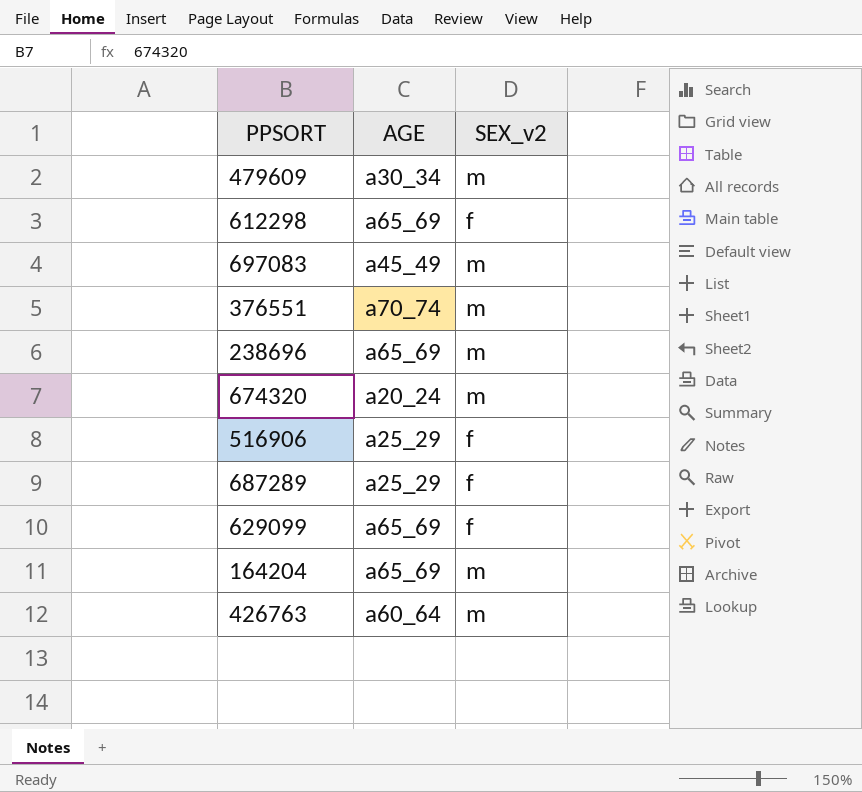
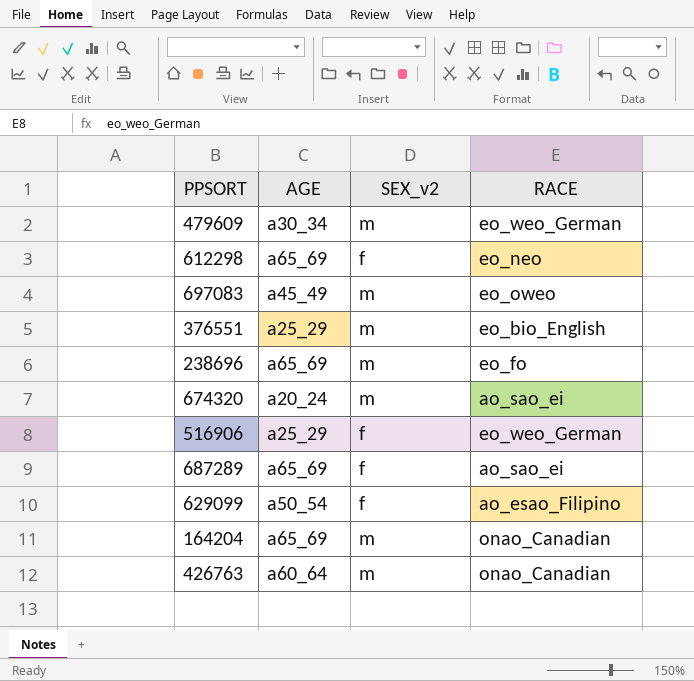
column RACE | position: none -> 4
376551 | AGE: a70_74 -> a25_29
687289 | AGE: a25_29 -> a65_69
629099 | AGE: a65_69 -> a50_54

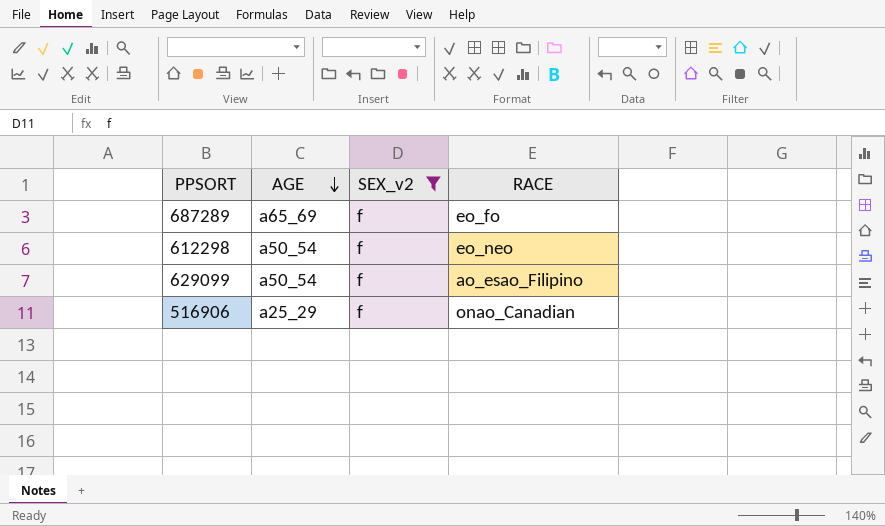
filter: none -> SEX_v2 = f
row order: none -> AGE descending
687289 | RACE: ao_sao_ei -> eo_fo
612298 | AGE: a65_69 -> a50_54
516906 | RACE: eo_weo_German -> onao_Canadian

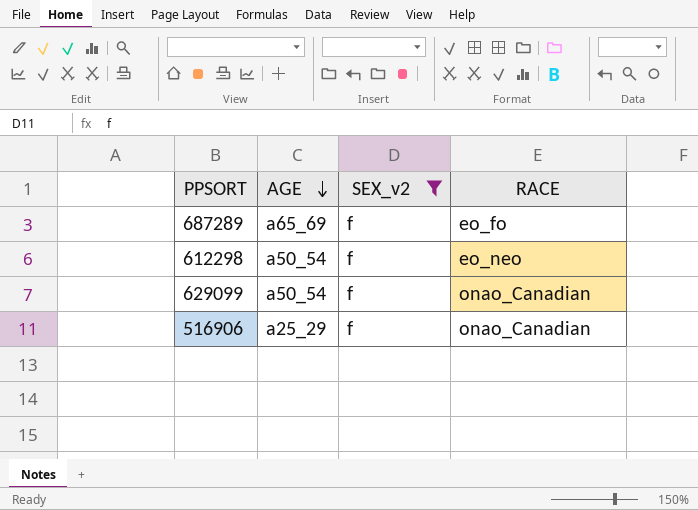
629099 | RACE: ao_esao_Filipino -> onao_Canadian

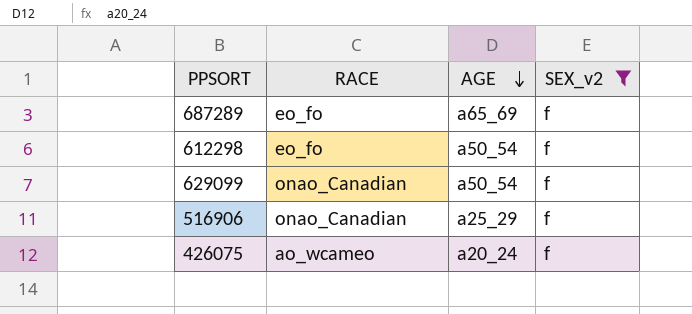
column RACE | position: 4 -> 2
612298 | RACE: eo_neo -> eo_fo
row 426075: none -> ao_wcameo | a20_24 | f

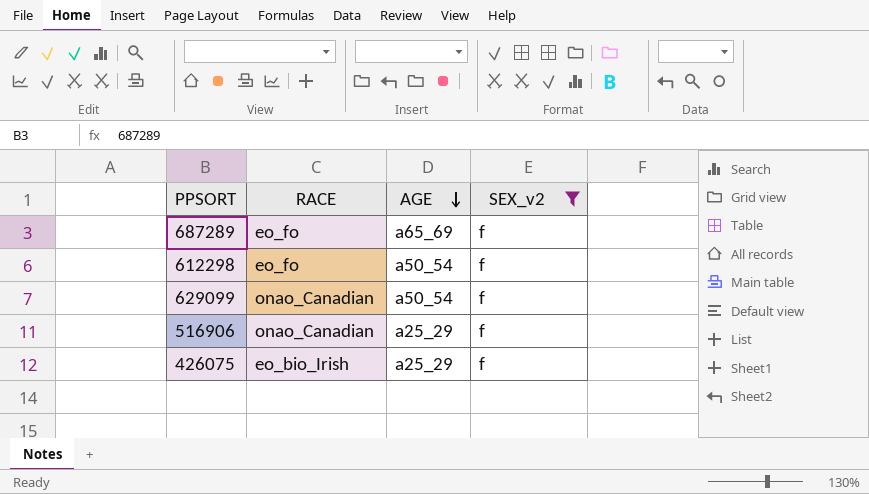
426075 | RACE: ao_wcameo -> eo_bio_Irish
426075 | AGE: a20_24 -> a25_29

